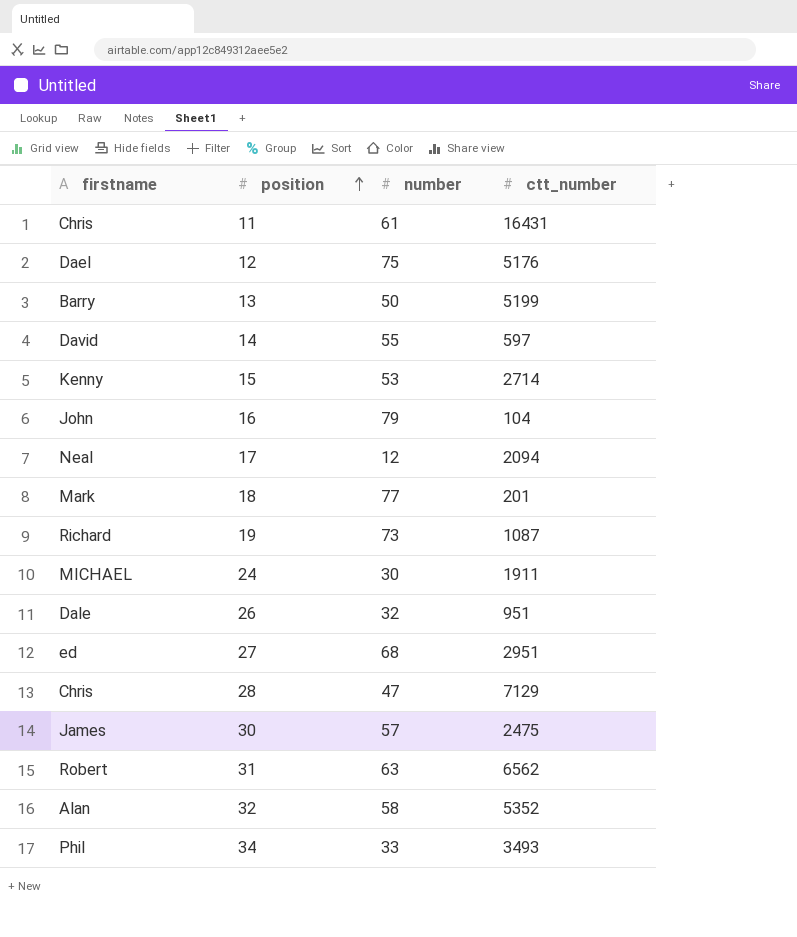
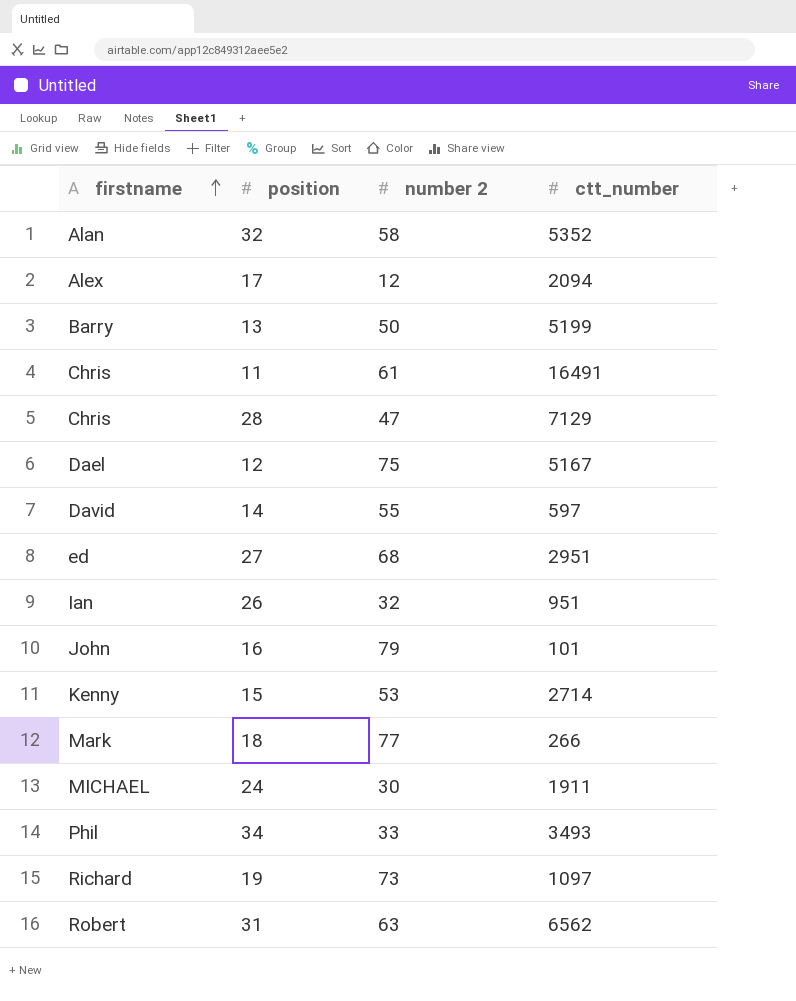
row order: position ascending -> firstname ascending
column name: number -> number 2
row 30: James | 57 | 2475 -> none
17 | firstname: Neal -> Alex
11 | ctt_number: 16431 -> 16491
12 | ctt_number: 5176 -> 5167
26 | firstname: Dale -> Ian
16 | ctt_number: 104 -> 101
18 | ctt_number: 201 -> 266
19 | ctt_number: 1087 -> 1097

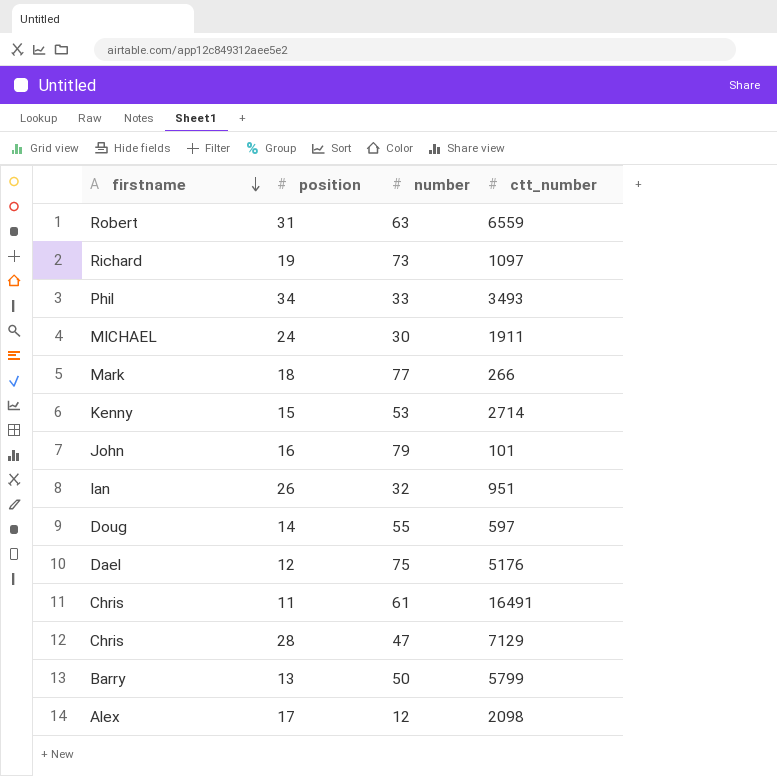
row order: firstname ascending -> firstname descending
column name: number 2 -> number
row 32: Alan | 58 | 5352 -> none
row 27: ed | 68 | 2951 -> none
31 | ctt_number: 6562 -> 6559
14 | firstname: David -> Doug
12 | ctt_number: 5167 -> 5176
13 | ctt_number: 5199 -> 5799
17 | ctt_number: 2094 -> 2098

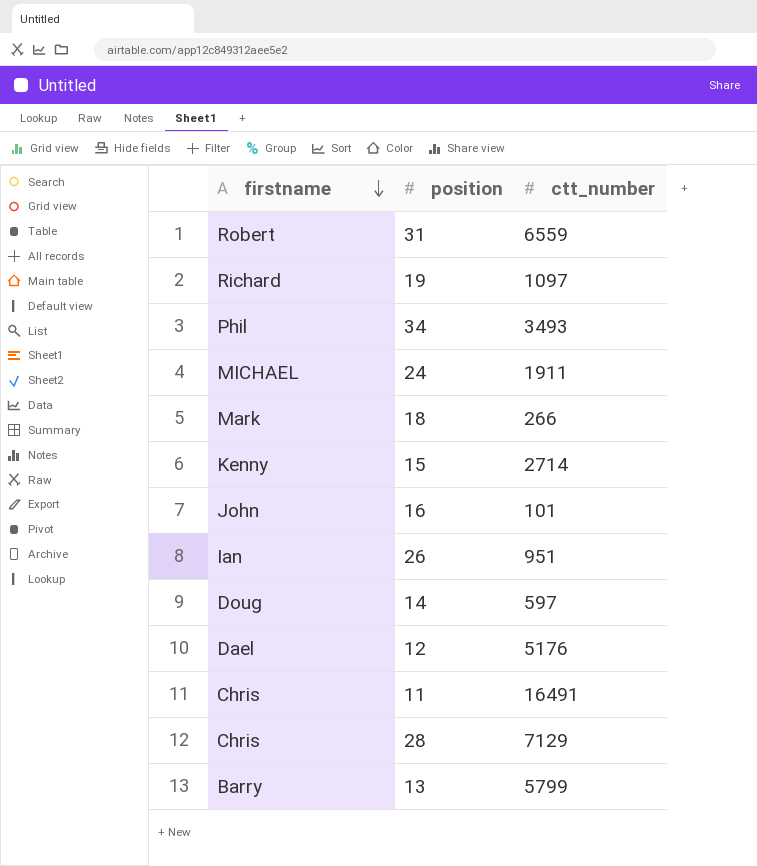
column number | position: 3 -> none
row 17: Alex | 12 | 2098 -> none

